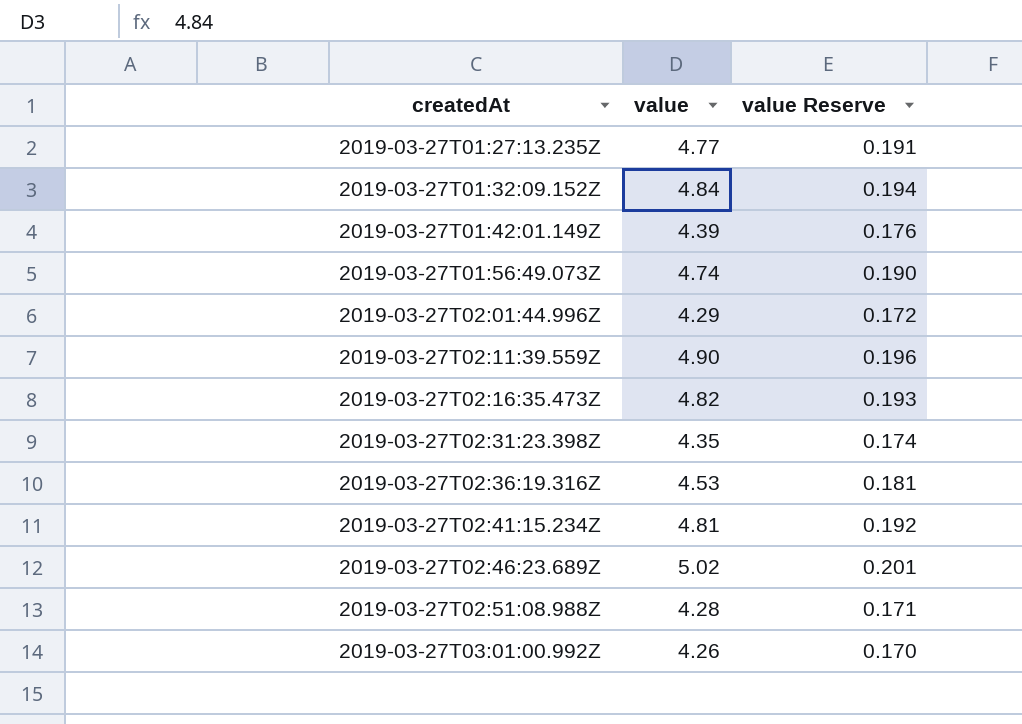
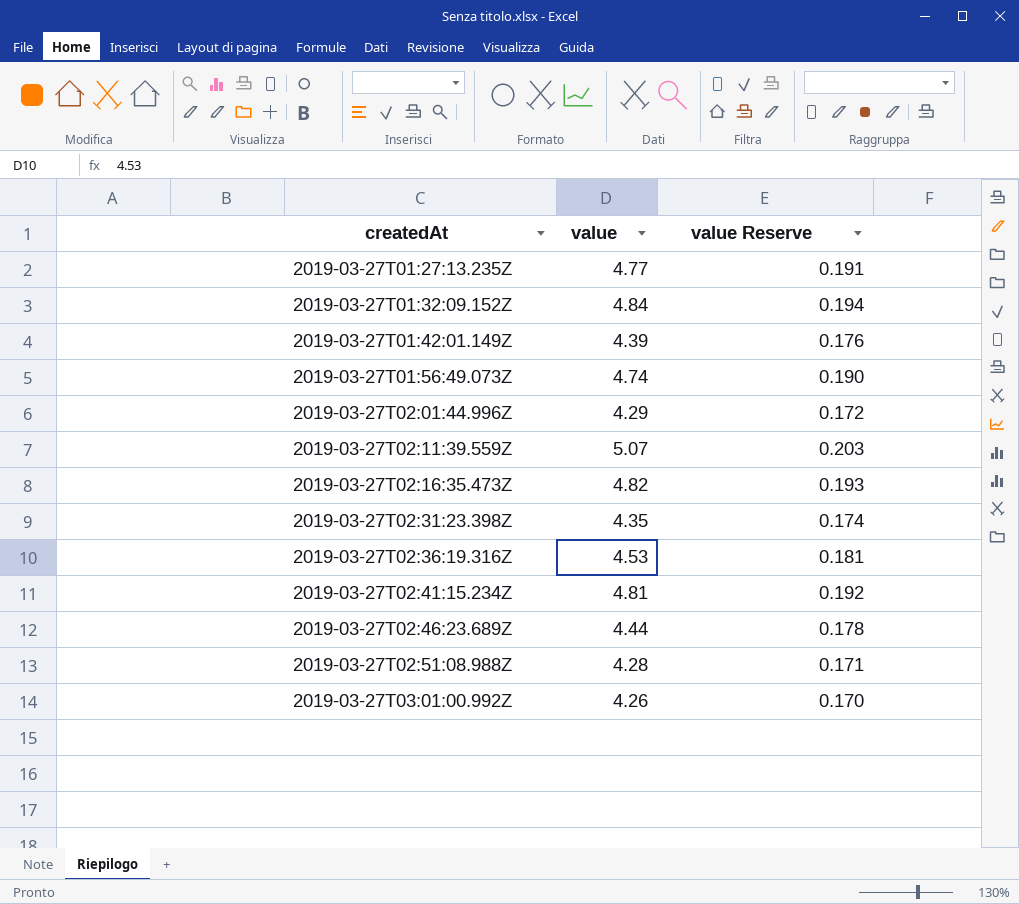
2019-03-27T02:11:39.559Z | value: 4.90 -> 5.07
2019-03-27T02:11:39.559Z | value Reserve: 0.196 -> 0.203
2019-03-27T02:46:23.689Z | value: 5.02 -> 4.44
2019-03-27T02:46:23.689Z | value Reserve: 0.201 -> 0.178

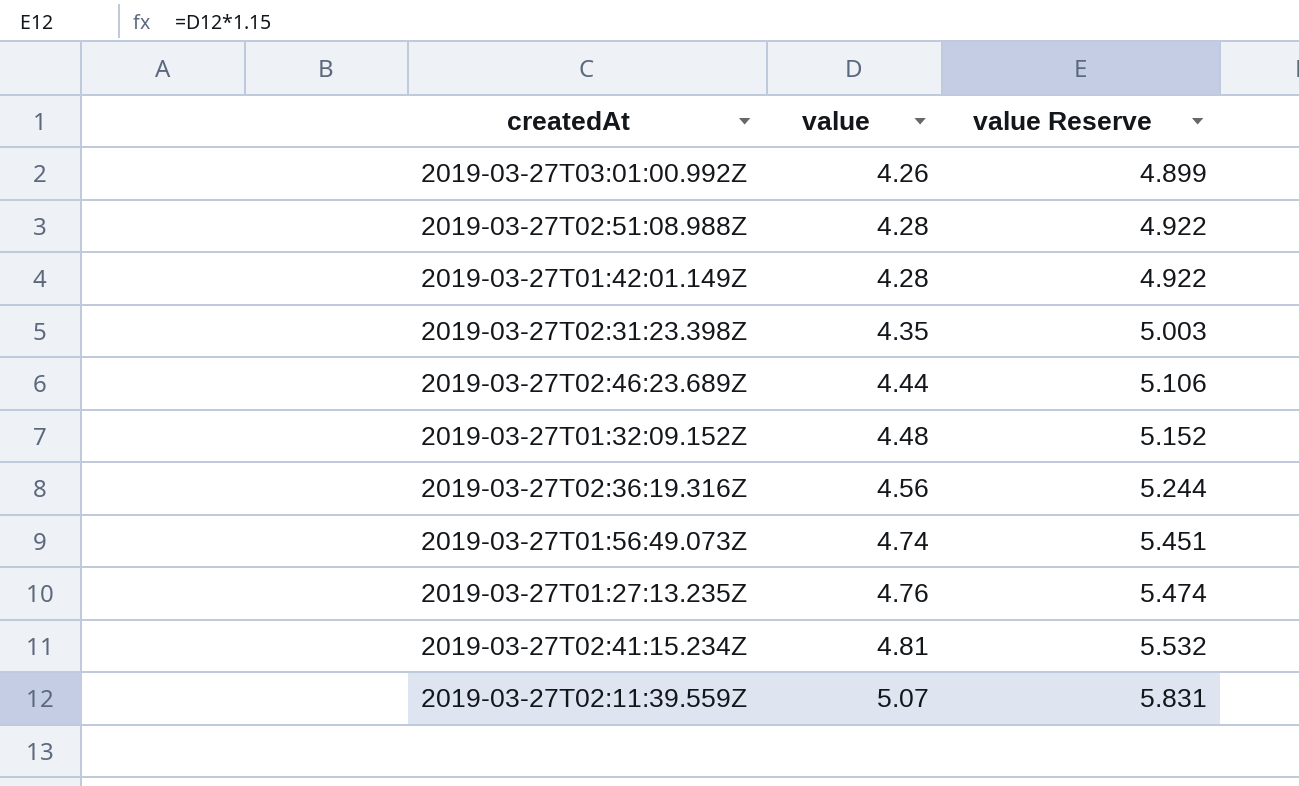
row order: createdAt ascending -> value ascending
column value Reserve | formula: [value] * 0.04 -> [value] * 1.15
row 2019-03-27T02:01:44.996Z: 4.29 | 0.172 -> none
row 2019-03-27T02:16:35.473Z: 4.82 | 0.193 -> none
2019-03-27T01:42:01.149Z | value: 4.39 -> 4.28
2019-03-27T01:32:09.152Z | value: 4.84 -> 4.48
2019-03-27T02:36:19.316Z | value: 4.53 -> 4.56
2019-03-27T01:27:13.235Z | value: 4.77 -> 4.76

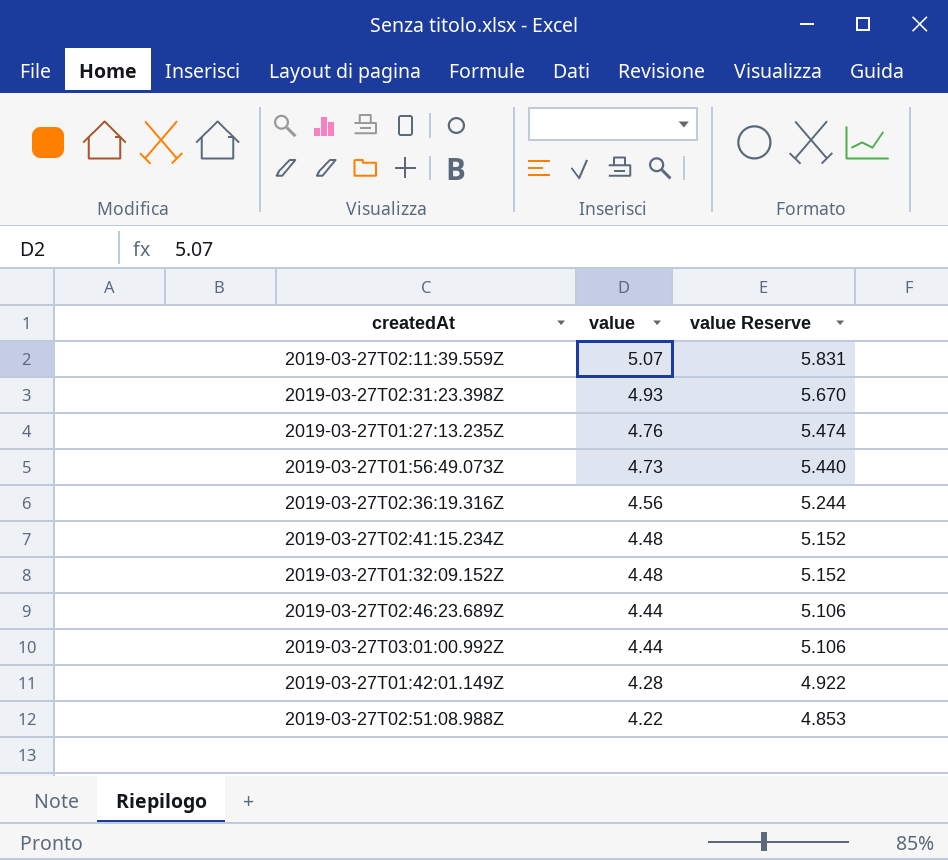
row order: value ascending -> value descending
2019-03-27T02:31:23.398Z | value: 4.35 -> 4.93
2019-03-27T02:31:23.398Z | value Reserve: 5.003 -> 5.670
2019-03-27T01:56:49.073Z | value: 4.74 -> 4.73
2019-03-27T01:56:49.073Z | value Reserve: 5.451 -> 5.440
2019-03-27T02:41:15.234Z | value: 4.81 -> 4.48
2019-03-27T02:41:15.234Z | value Reserve: 5.532 -> 5.152
2019-03-27T03:01:00.992Z | value: 4.26 -> 4.44
2019-03-27T03:01:00.992Z | value Reserve: 4.899 -> 5.106
2019-03-27T02:51:08.988Z | value: 4.28 -> 4.22
2019-03-27T02:51:08.988Z | value Reserve: 4.922 -> 4.853

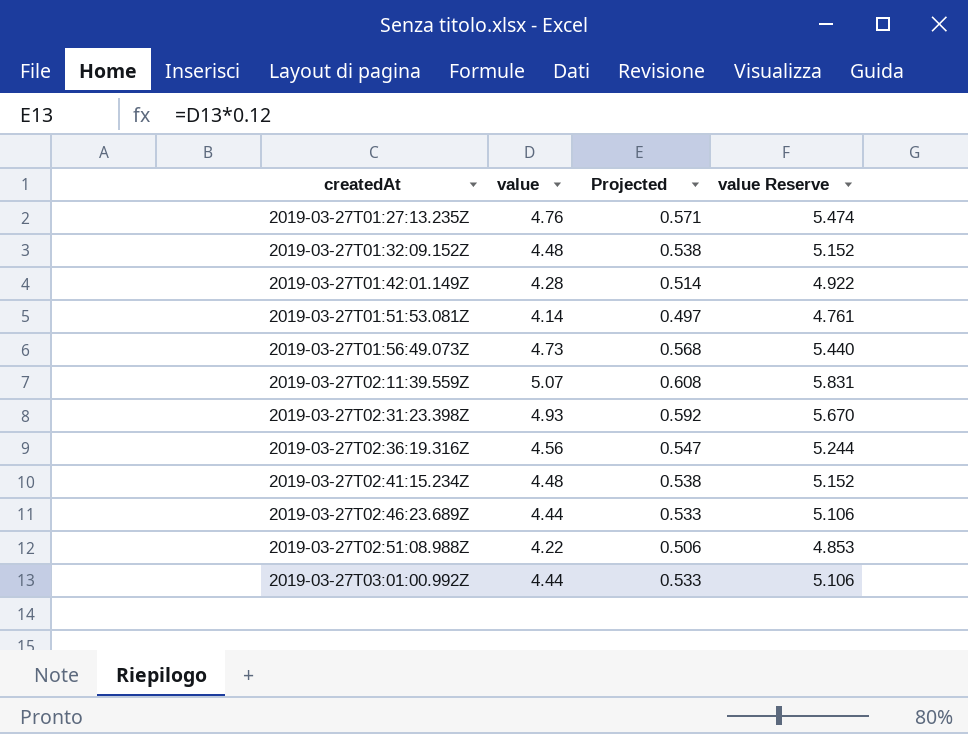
row order: value descending -> createdAt ascending
column Projected | formula: none -> [value] * 0.12
row 2019-03-27T01:51:53.081Z: none -> 4.14 | 0.497 | 4.761

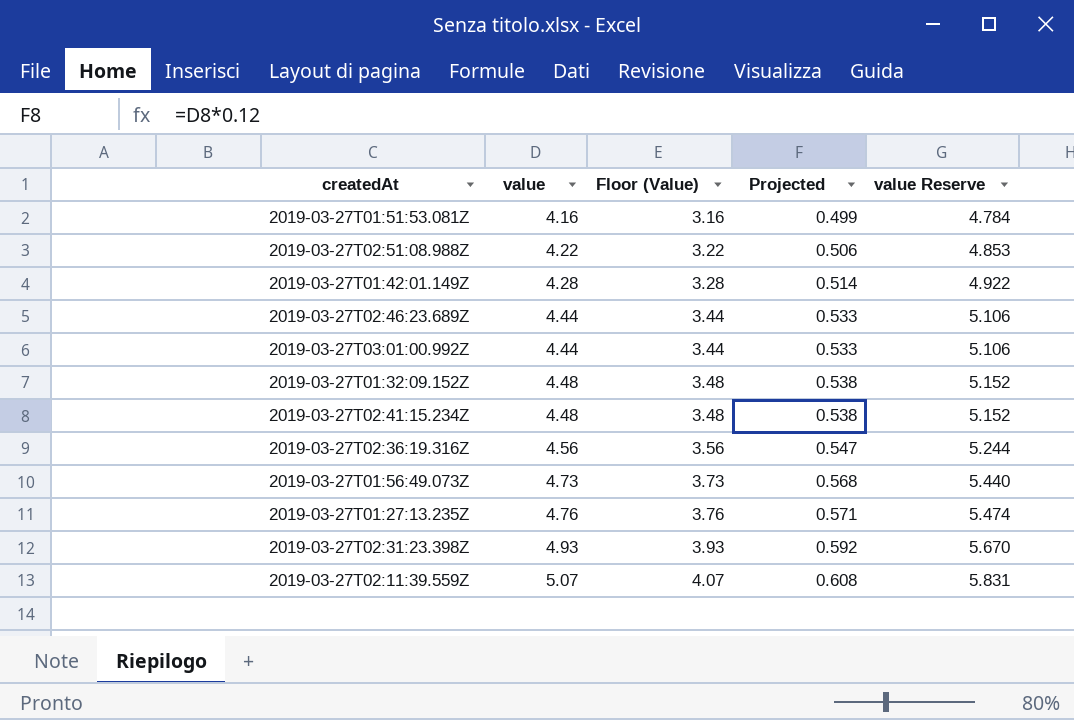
row order: createdAt ascending -> value ascending
column Floor (Value) | formula: none -> [value] - 1
2019-03-27T01:51:53.081Z | value: 4.14 -> 4.16
2019-03-27T01:51:53.081Z | Projected: 0.497 -> 0.499
2019-03-27T01:51:53.081Z | value Reserve: 4.761 -> 4.784

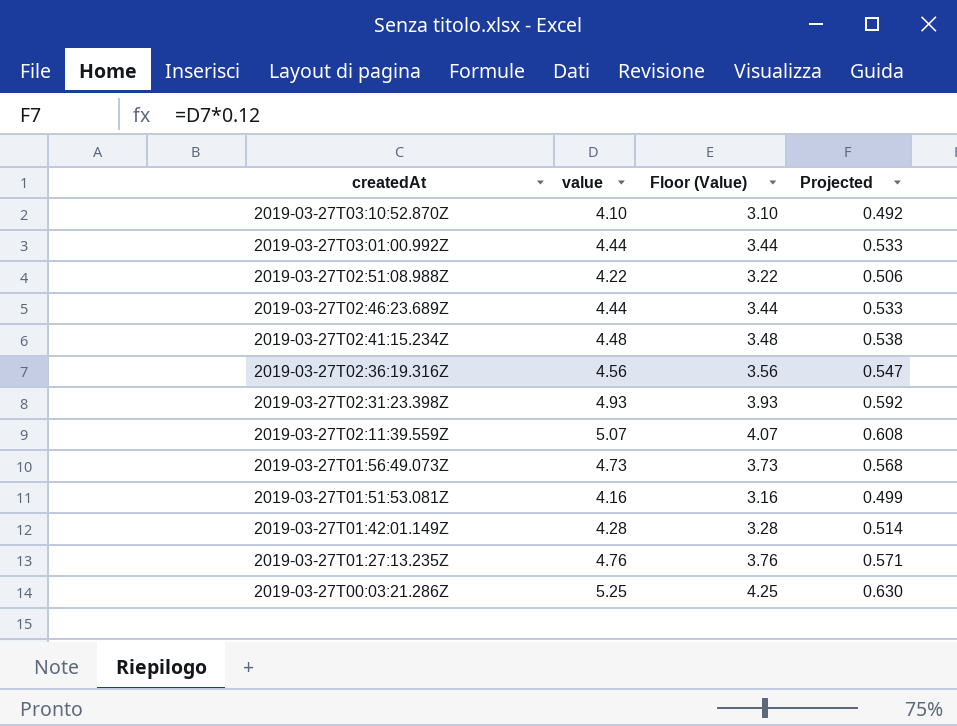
row order: value ascending -> createdAt descending
column value Reserve | formula: [value] * 1.15 -> none
row 2019-03-27T01:32:09.152Z: 4.48 | 3.48 | 0.538 | 5.152 -> none
row 2019-03-27T03:10:52.870Z: none -> 4.10 | 3.10 | 0.492
row 2019-03-27T00:03:21.286Z: none -> 5.25 | 4.25 | 0.630

